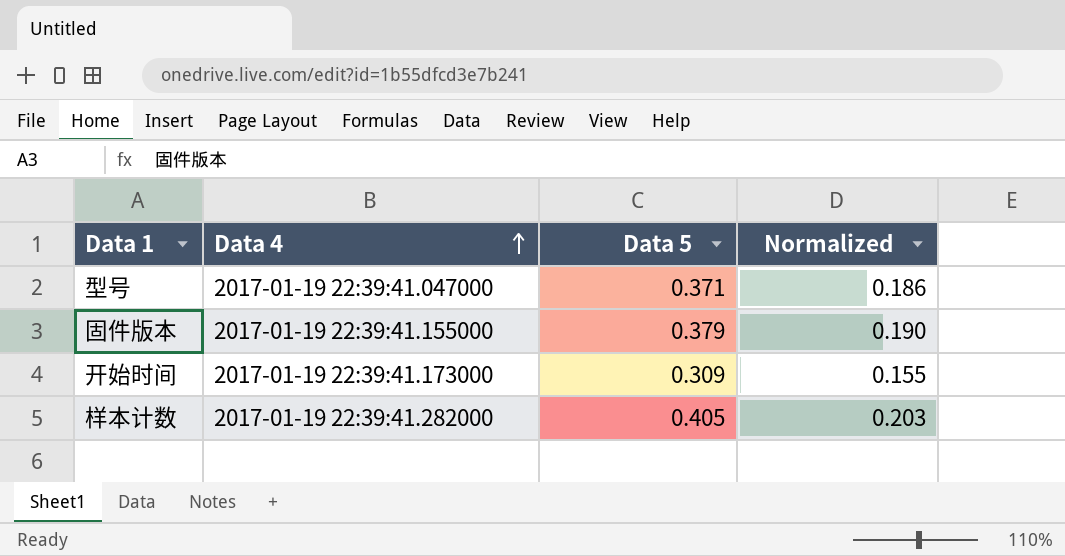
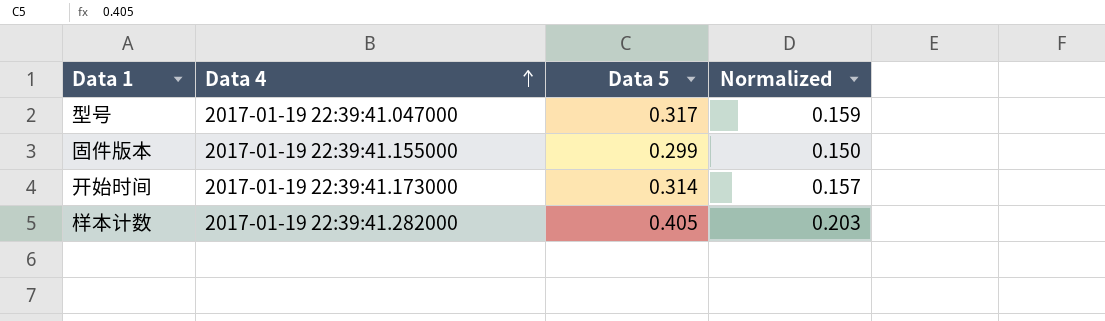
型号 | Data 5: 0.371 -> 0.317
型号 | Normalized: 0.186 -> 0.159
固件版本 | Data 5: 0.379 -> 0.299
固件版本 | Normalized: 0.190 -> 0.150
开始时间 | Data 5: 0.309 -> 0.314
开始时间 | Normalized: 0.155 -> 0.157

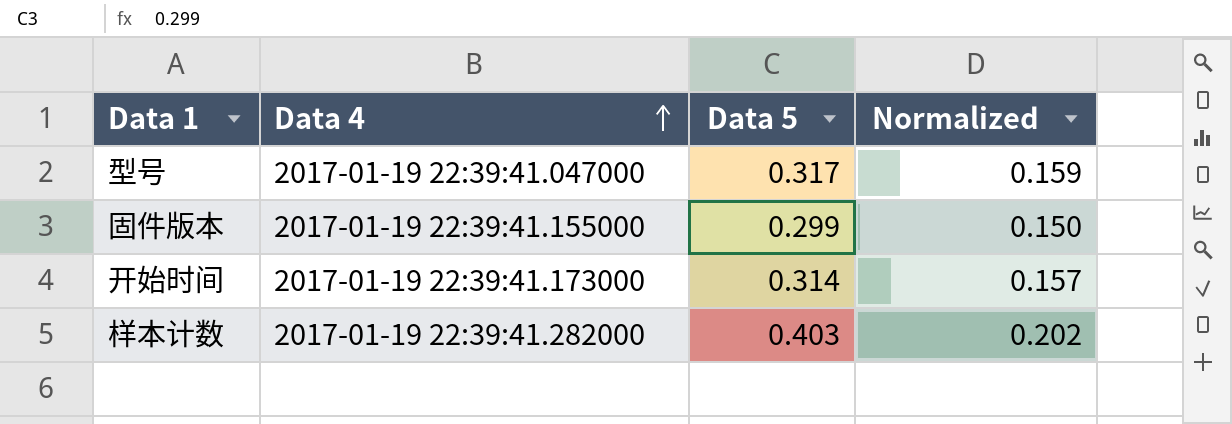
样本计数 | Data 5: 0.405 -> 0.403
样本计数 | Normalized: 0.203 -> 0.202

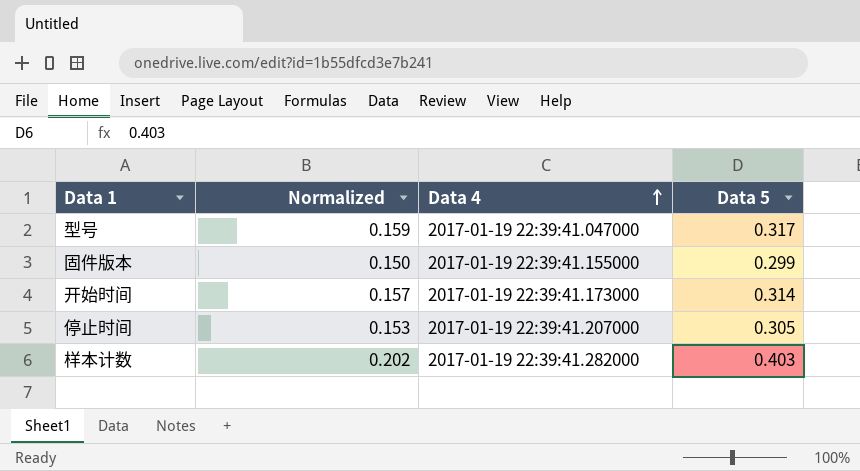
column Normalized | position: 4 -> 2
row 停止时间: none -> 0.153 | 2017-01-19 22:39:41.207000 | 0.305

